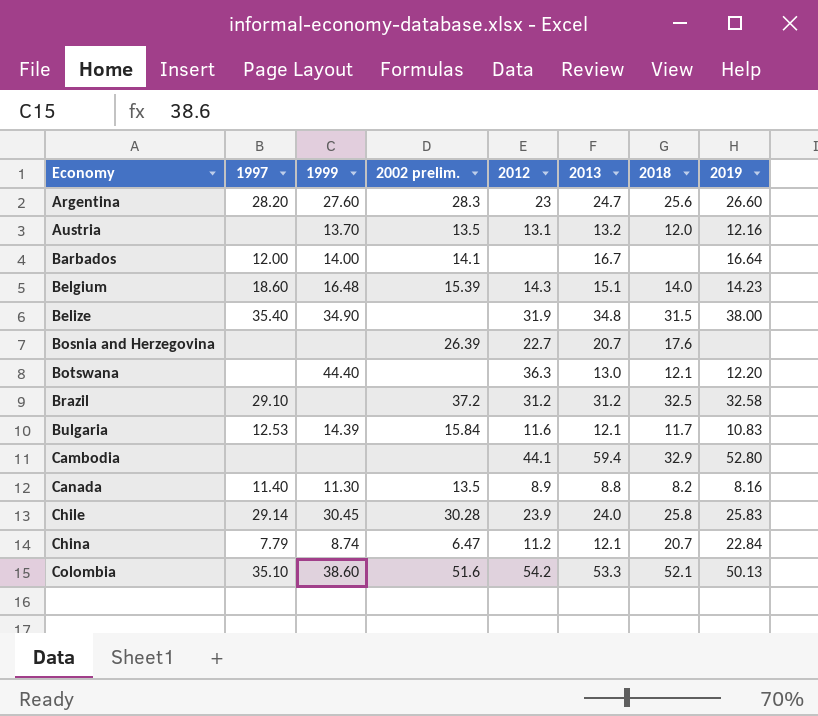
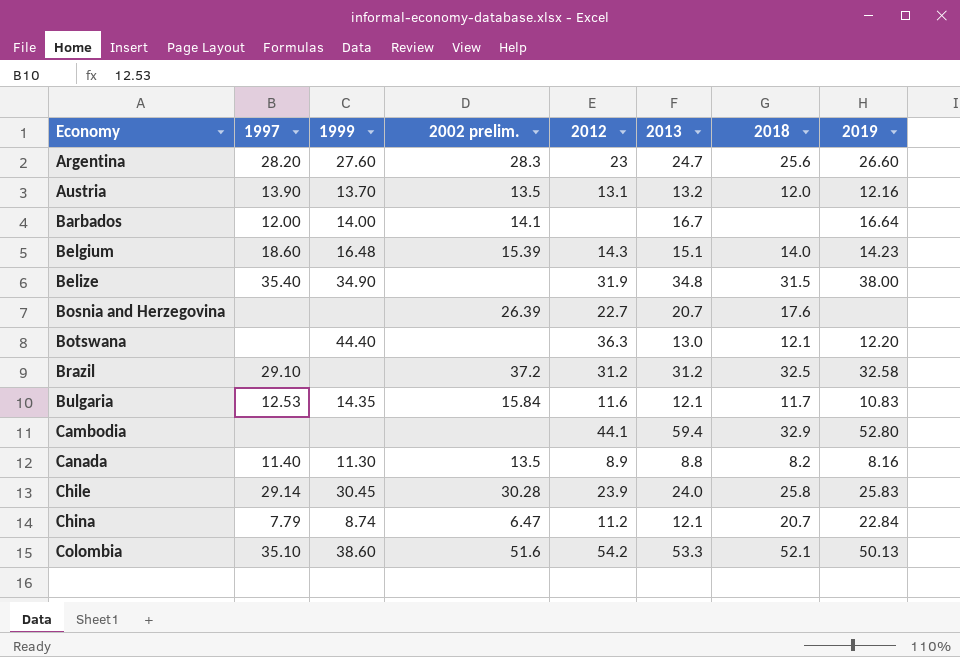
Austria | 1997: none -> 13.90
Bulgaria | 1999: 14.39 -> 14.35

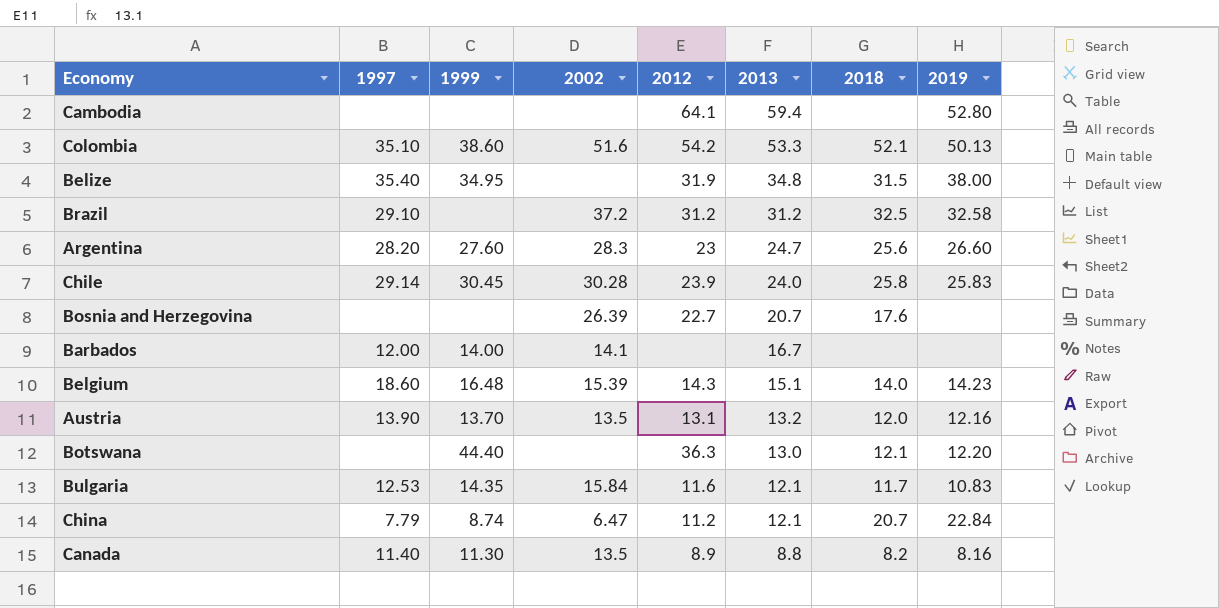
row order: Economy ascending -> 2013 descending
column name: 2002 prelim. -> 2002
Cambodia | 2012: 44.1 -> 64.1
Cambodia | 2018: 32.9 -> none
Belize | 1999: 34.90 -> 34.95
Barbados | 2019: 16.64 -> none

